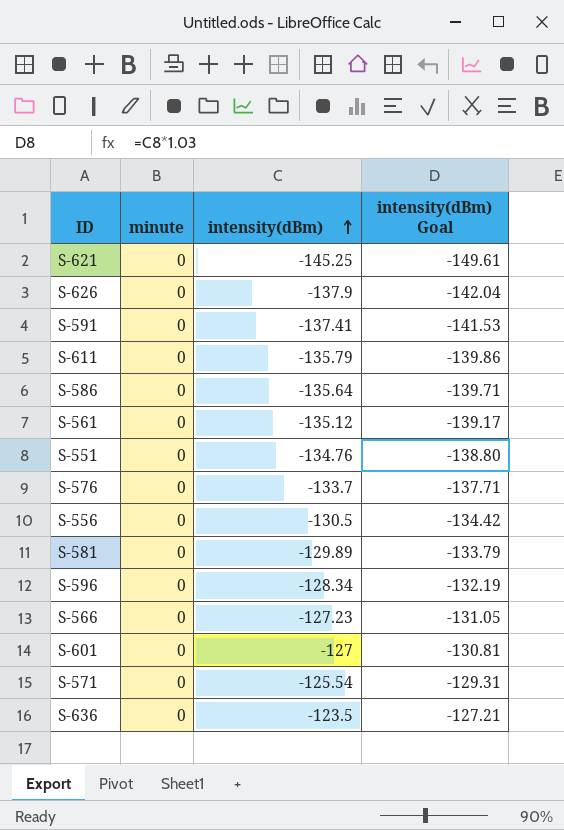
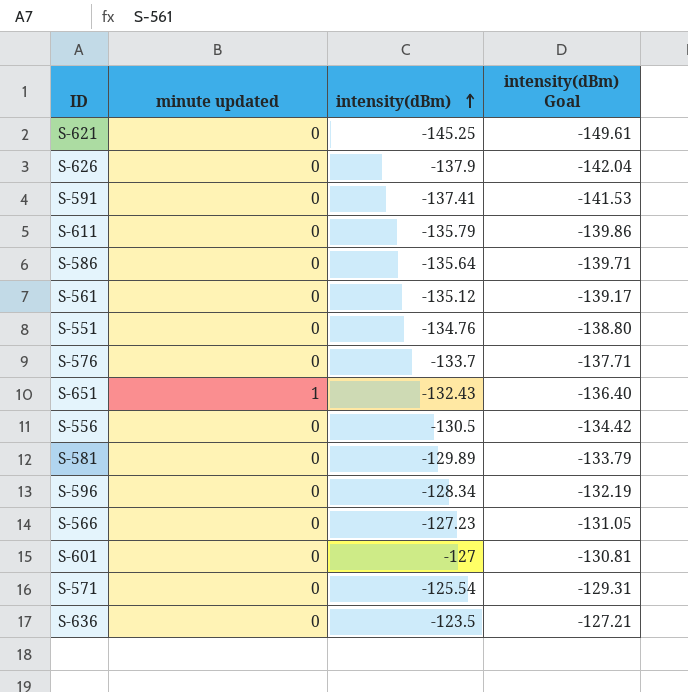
column name: minute -> minute updated
row S-651: none -> 1 | -132.43 | -136.40

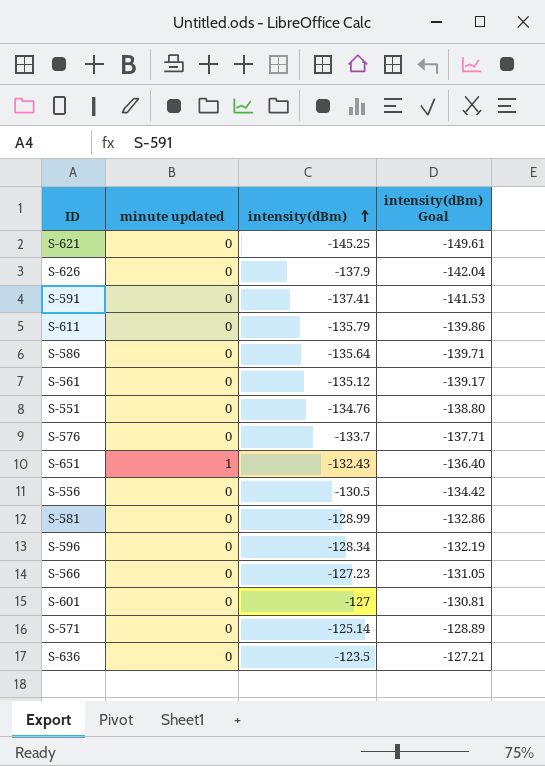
S-581 | intensity(dBm): -129.89 -> -128.99
S-581 | intensity(dBm) Goal: -133.79 -> -132.86
S-571 | intensity(dBm): -125.54 -> -125.14
S-571 | intensity(dBm) Goal: -129.31 -> -128.89

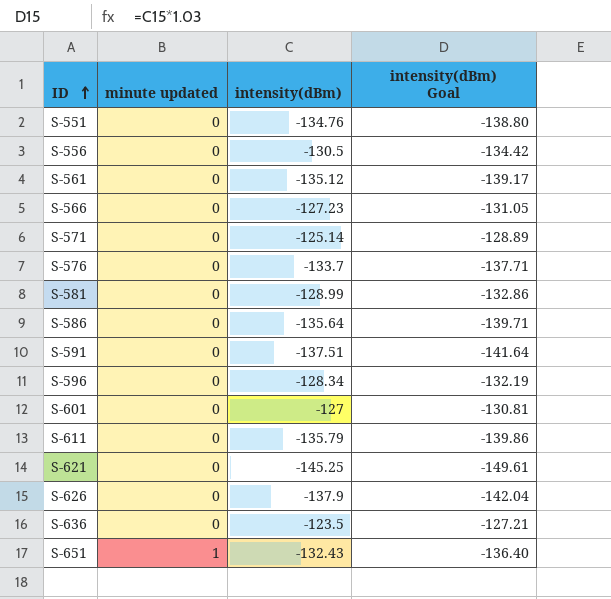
row order: intensity(dBm) ascending -> ID ascending
S-591 | intensity(dBm): -137.41 -> -137.51
S-591 | intensity(dBm) Goal: -141.53 -> -141.64

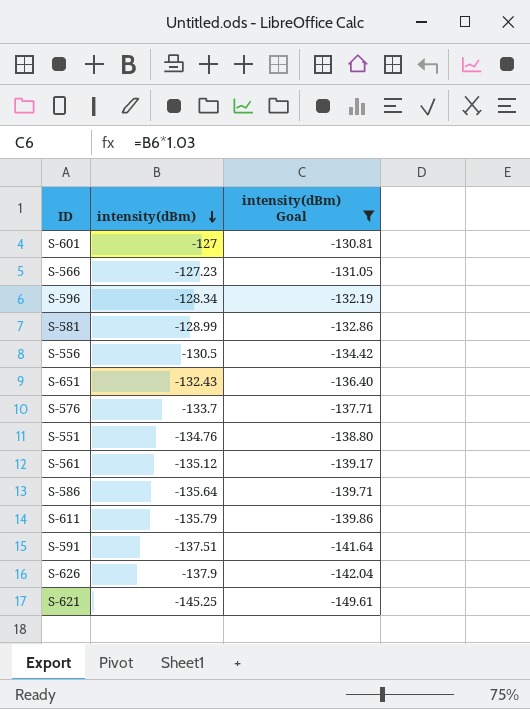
filter: none -> intensity(dBm) Goal <= -130.81
row order: ID ascending -> intensity(dBm) descending
column minute updated | position: 2 -> none

